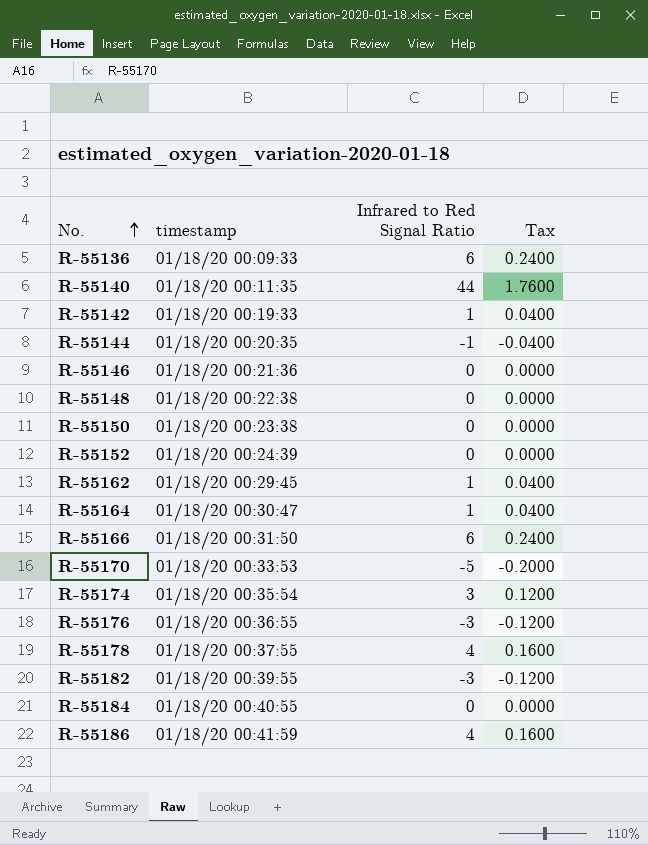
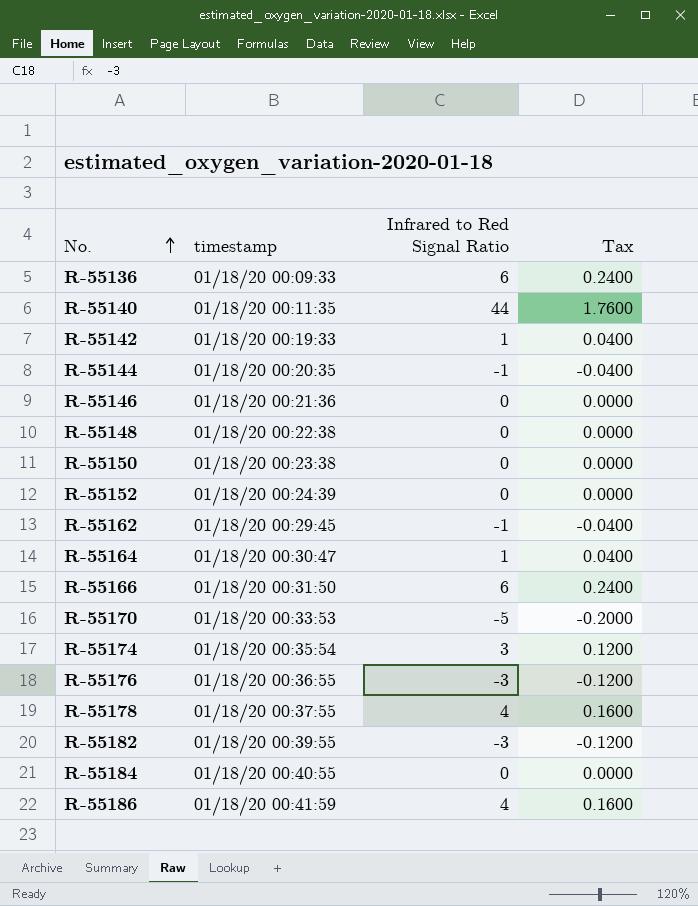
R-55162 | Infrared to Red Signal Ratio: 1 -> -1
R-55162 | Tax: 0.0400 -> -0.0400

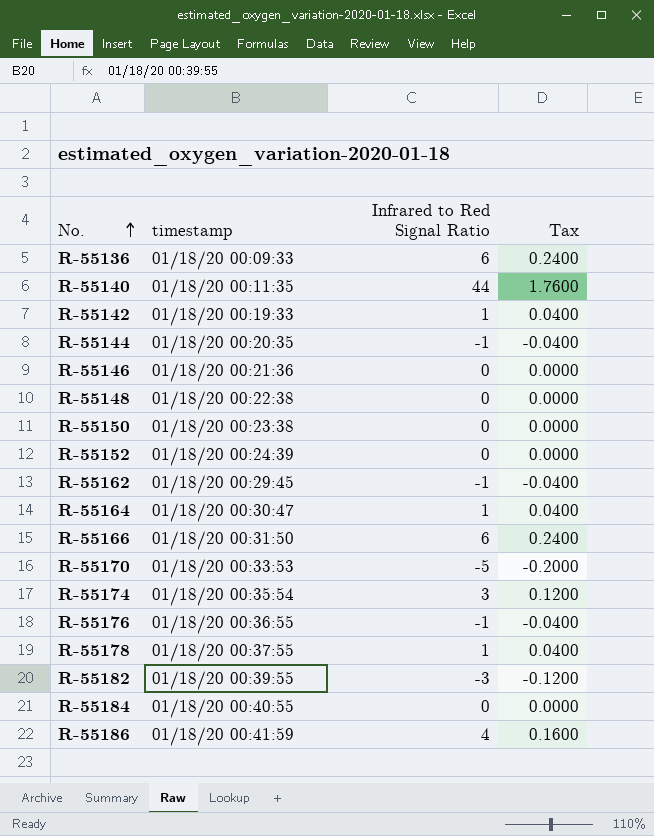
R-55176 | Infrared to Red Signal Ratio: -3 -> -1
R-55176 | Tax: -0.1200 -> -0.0400
R-55178 | Infrared to Red Signal Ratio: 4 -> 1
R-55178 | Tax: 0.1600 -> 0.0400

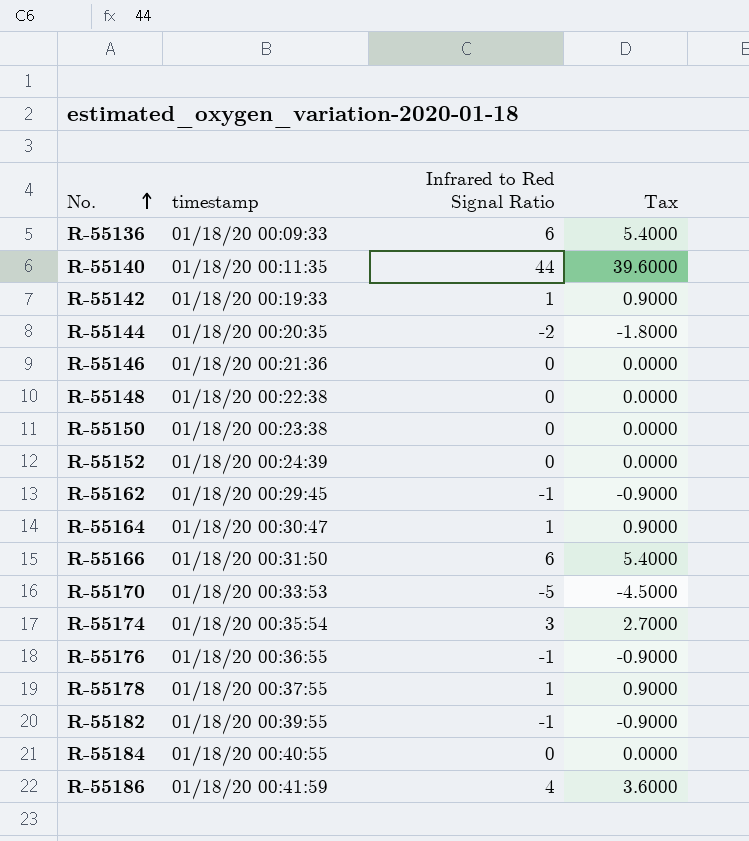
column Tax | formula: [Infrared to Red Signal Ratio] * 0.04 -> [Infrared to Red Signal Ratio] * 0.9
R-55144 | Infrared to Red Signal Ratio: -1 -> -2
R-55182 | Infrared to Red Signal Ratio: -3 -> -1

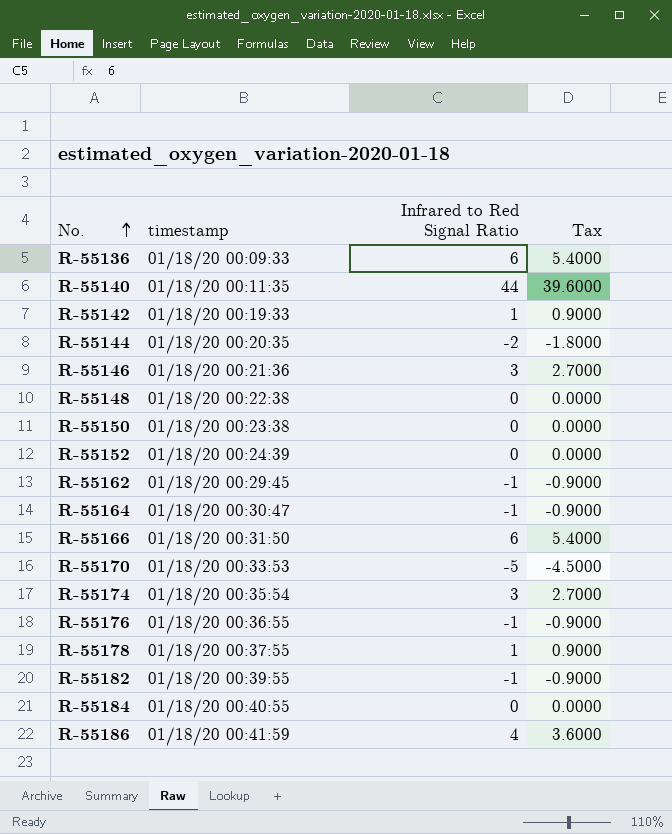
R-55146 | Infrared to Red Signal Ratio: 0 -> 3
R-55146 | Tax: 0.0000 -> 2.7000
R-55164 | Infrared to Red Signal Ratio: 1 -> -1
R-55164 | Tax: 0.9000 -> -0.9000

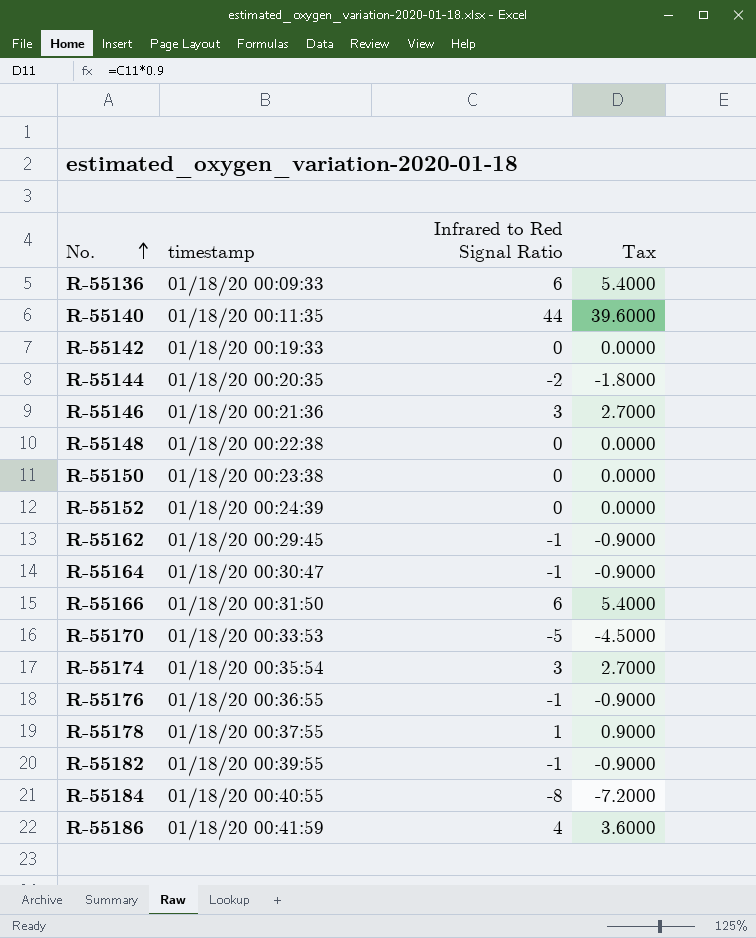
R-55142 | Infrared to Red Signal Ratio: 1 -> 0
R-55142 | Tax: 0.9000 -> 0.0000
R-55184 | Infrared to Red Signal Ratio: 0 -> -8
R-55184 | Tax: 0.0000 -> -7.2000

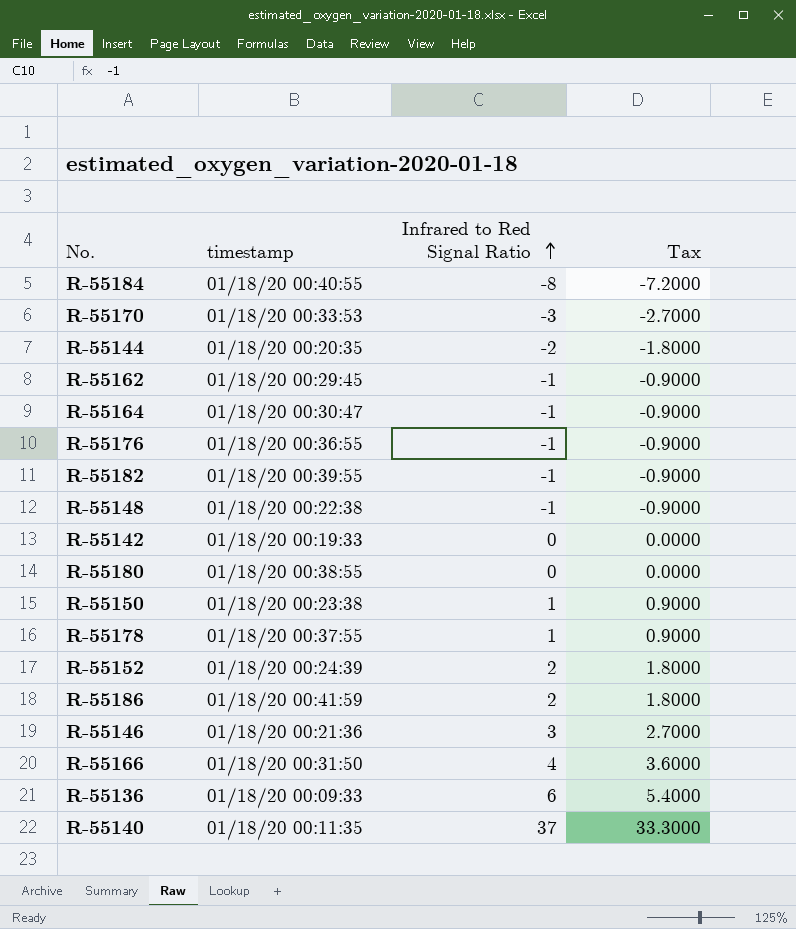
row order: No. ascending -> Infrared to Red Signal Ratio ascending
row R-55174: 01/18/20 00:35:54 | 3 | 2.7000 -> none
R-55170 | Infrared to Red Signal Ratio: -5 -> -3
R-55170 | Tax: -4.5000 -> -2.7000
R-55148 | Infrared to Red Signal Ratio: 0 -> -1
R-55148 | Tax: 0.0000 -> -0.9000
row R-55180: none -> 01/18/20 00:38:55 | 0 | 0.0000
R-55150 | Infrared to Red Signal Ratio: 0 -> 1
R-55150 | Tax: 0.0000 -> 0.9000
R-55152 | Infrared to Red Signal Ratio: 0 -> 2
R-55152 | Tax: 0.0000 -> 1.8000
R-55186 | Infrared to Red Signal Ratio: 4 -> 2
R-55186 | Tax: 3.6000 -> 1.8000
R-55166 | Infrared to Red Signal Ratio: 6 -> 4
R-55166 | Tax: 5.4000 -> 3.6000
R-55140 | Infrared to Red Signal Ratio: 44 -> 37
R-55140 | Tax: 39.6000 -> 33.3000

